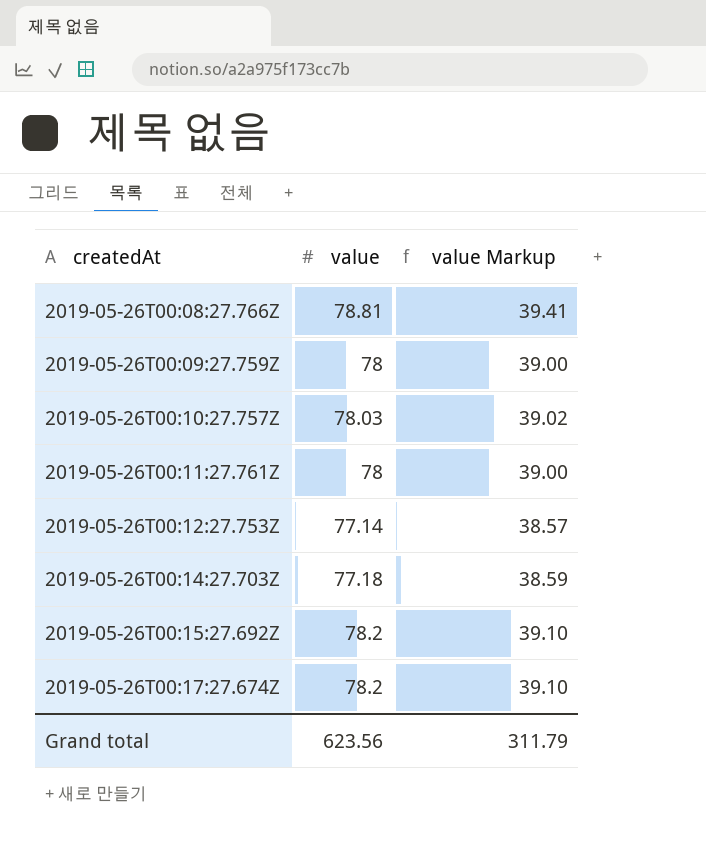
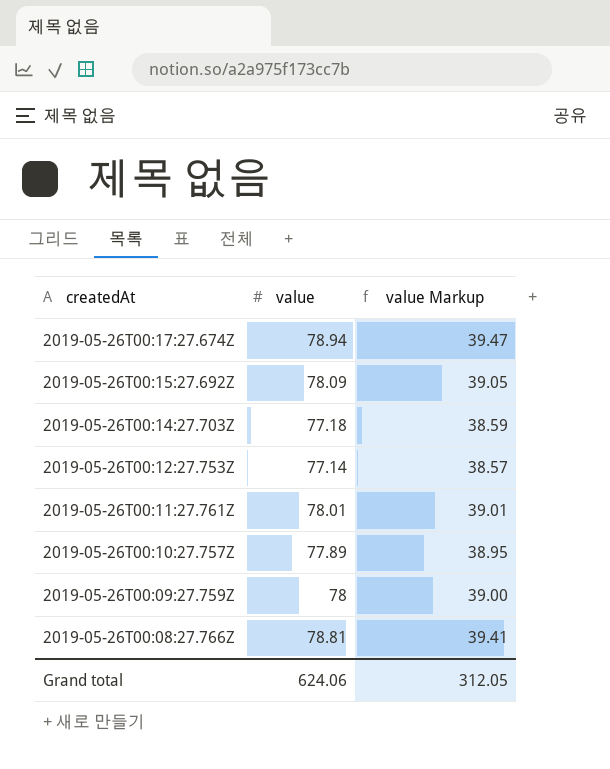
row order: createdAt ascending -> createdAt descending
2019-05-26T00:17:27.674Z | value: 78.2 -> 78.94
2019-05-26T00:17:27.674Z | value Markup: 39.10 -> 39.47
2019-05-26T00:15:27.692Z | value: 78.2 -> 78.09
2019-05-26T00:15:27.692Z | value Markup: 39.10 -> 39.05
2019-05-26T00:11:27.761Z | value: 78 -> 78.01
2019-05-26T00:11:27.761Z | value Markup: 39.00 -> 39.01
2019-05-26T00:10:27.757Z | value: 78.03 -> 77.89
2019-05-26T00:10:27.757Z | value Markup: 39.02 -> 38.95
Grand total | value: 623.56 -> 624.06
Grand total | value Markup: 311.79 -> 312.05

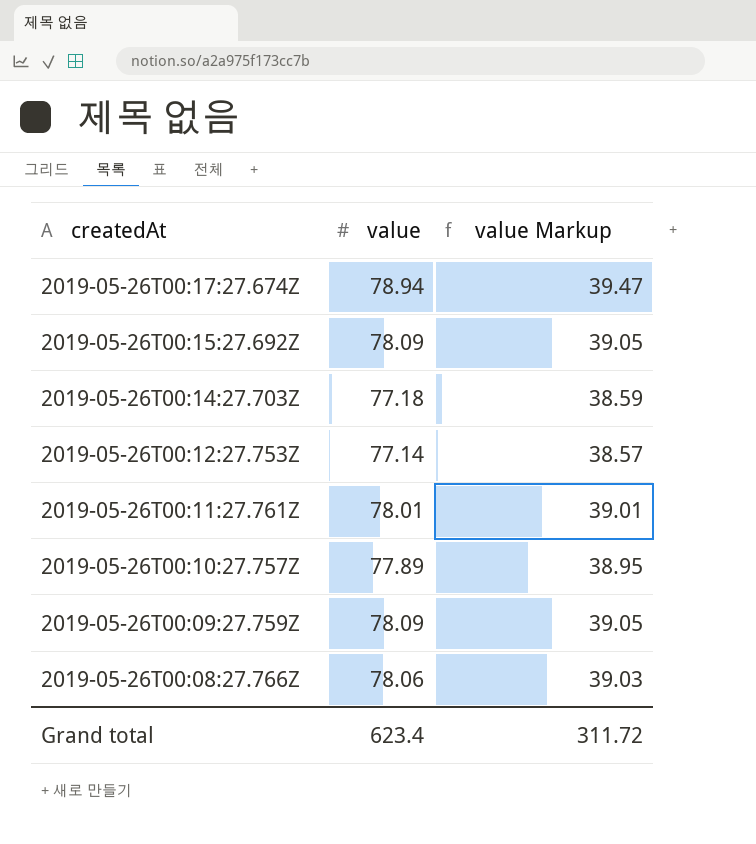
2019-05-26T00:09:27.759Z | value: 78 -> 78.09
2019-05-26T00:09:27.759Z | value Markup: 39.00 -> 39.05
2019-05-26T00:08:27.766Z | value: 78.81 -> 78.06
2019-05-26T00:08:27.766Z | value Markup: 39.41 -> 39.03
Grand total | value: 624.06 -> 623.4
Grand total | value Markup: 312.05 -> 311.72

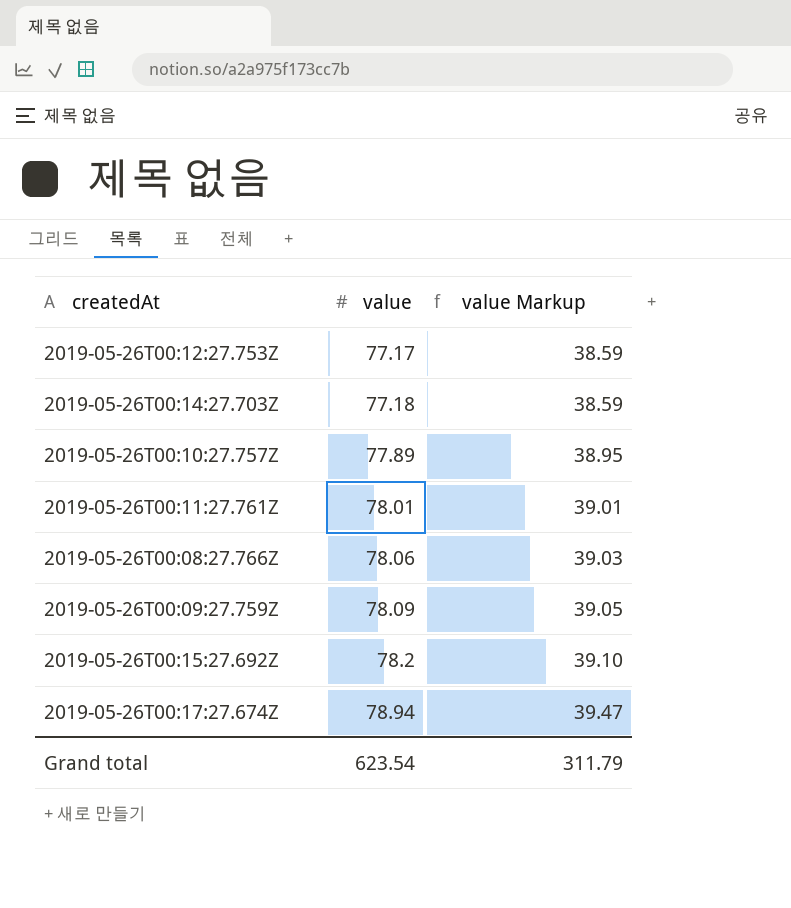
row order: createdAt descending -> value ascending
2019-05-26T00:12:27.753Z | value: 77.14 -> 77.17
2019-05-26T00:12:27.753Z | value Markup: 38.57 -> 38.59
2019-05-26T00:15:27.692Z | value: 78.09 -> 78.2
2019-05-26T00:15:27.692Z | value Markup: 39.05 -> 39.10
Grand total | value: 623.4 -> 623.54
Grand total | value Markup: 311.72 -> 311.79

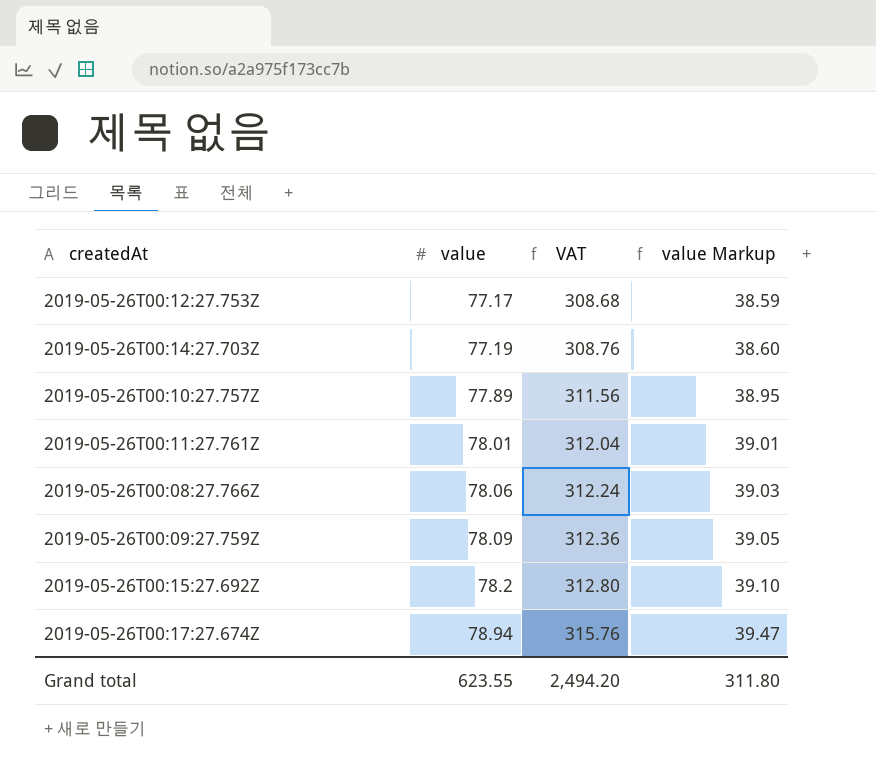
column VAT | formula: none -> [value] * 4
2019-05-26T00:14:27.703Z | value: 77.18 -> 77.19
2019-05-26T00:14:27.703Z | value Markup: 38.59 -> 38.60
Grand total | value: 623.54 -> 623.55
Grand total | value Markup: 311.79 -> 311.80

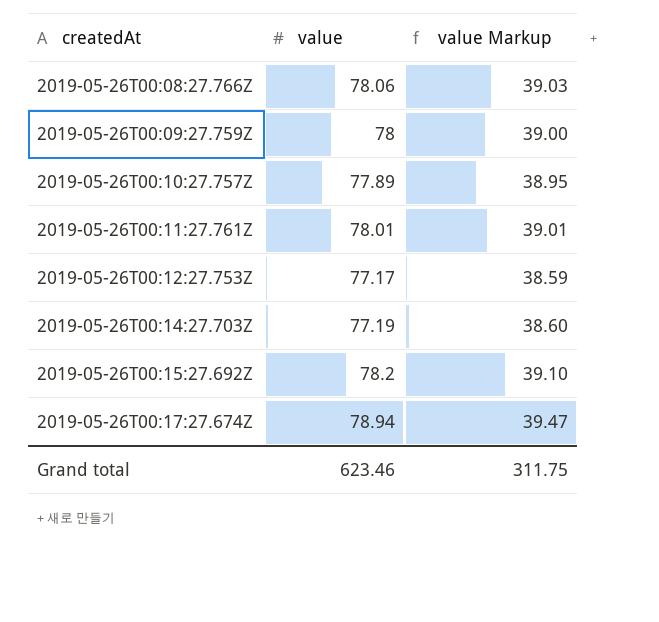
row order: value ascending -> createdAt ascending
column VAT | formula: [value] * 4 -> none
2019-05-26T00:09:27.759Z | value: 78.09 -> 78
2019-05-26T00:09:27.759Z | value Markup: 39.05 -> 39.00
Grand total | value: 623.55 -> 623.46
Grand total | value Markup: 311.80 -> 311.75

